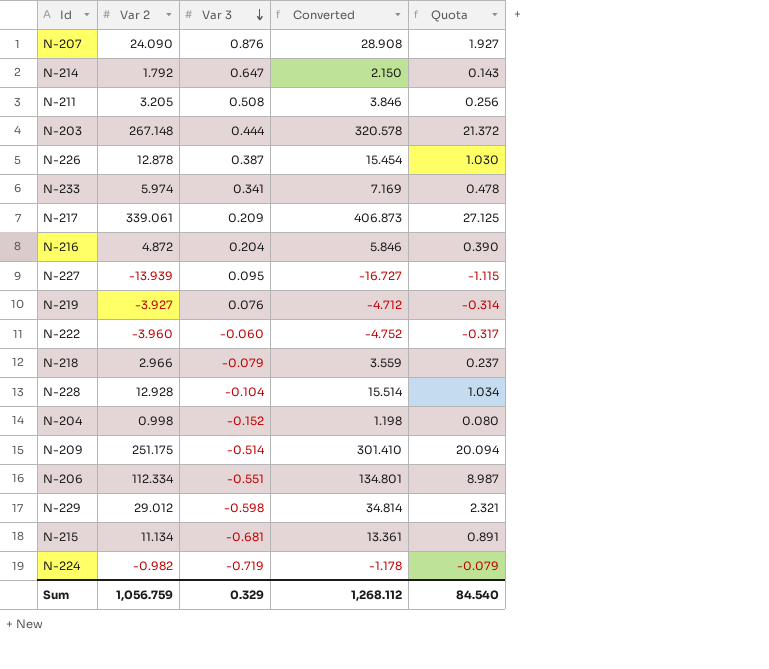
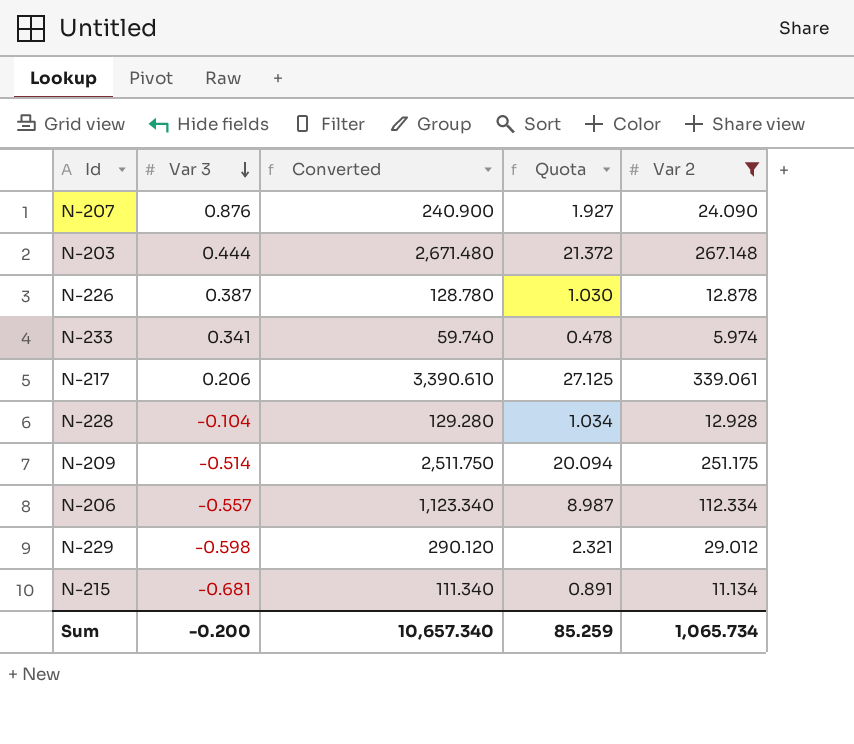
filter: none -> Var 2 >= 5.974
column Converted | formula: [Var 2] * 1.2 -> [Var 2] * 10
column Var 2 | position: 2 -> 5
N-217 | Var 3: 0.209 -> 0.206
N-206 | Var 3: -0.551 -> -0.557
Sum | Var 3: 0.329 -> -0.200
Sum | Converted: 1,268.112 -> 10,657.340
Sum | Quota: 84.540 -> 85.259
Sum | Var 2: 1,056.759 -> 1,065.734

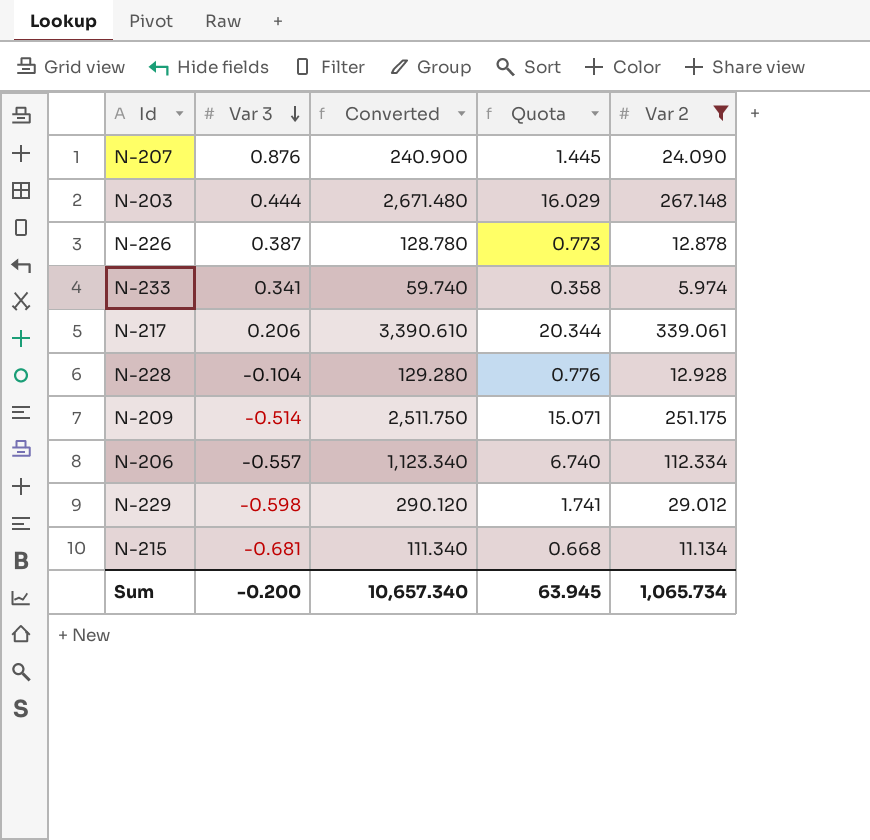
column Quota | formula: [Var 2] * 0.08 -> [Var 2] * 0.06
Sum | Quota: 85.259 -> 63.945

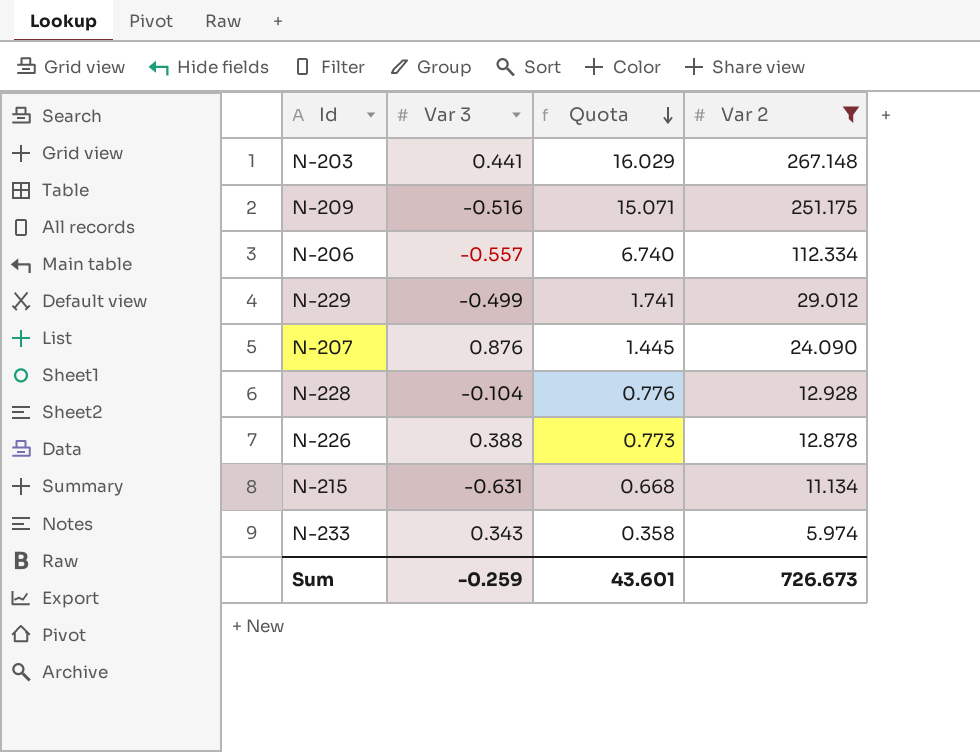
row order: Var 3 descending -> Quota descending
column Converted | formula: [Var 2] * 10 -> none
row N-217: 0.206 | 3,390.610 | 20.344 | 339.061 -> none
N-203 | Var 3: 0.444 -> 0.441
N-209 | Var 3: -0.514 -> -0.516
N-229 | Var 3: -0.598 -> -0.499
N-226 | Var 3: 0.387 -> 0.388
N-215 | Var 3: -0.681 -> -0.631
N-233 | Var 3: 0.341 -> 0.343
Sum | Var 3: -0.200 -> -0.259
Sum | Quota: 63.945 -> 43.601
Sum | Var 2: 1,065.734 -> 726.673

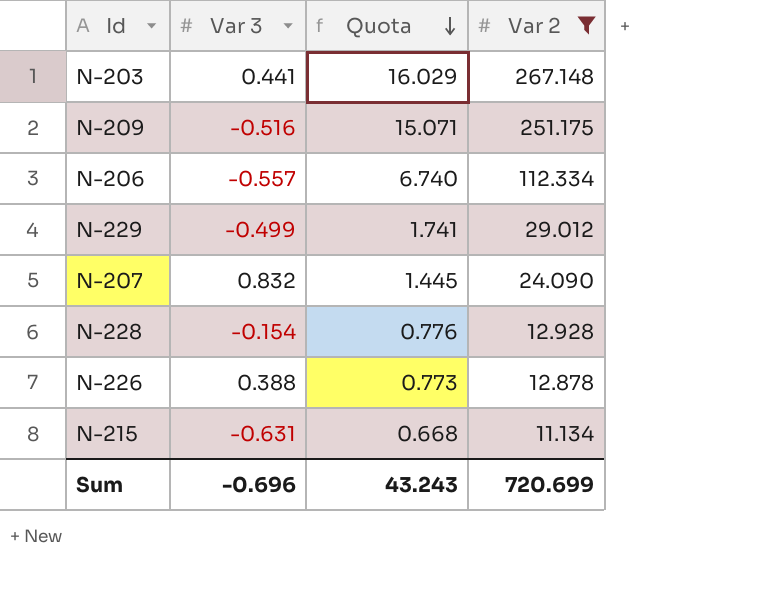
row N-233: 0.343 | 0.358 | 5.974 -> none
N-207 | Var 3: 0.876 -> 0.832
N-228 | Var 3: -0.104 -> -0.154
Sum | Var 3: -0.259 -> -0.696
Sum | Quota: 43.601 -> 43.243
Sum | Var 2: 726.673 -> 720.699

